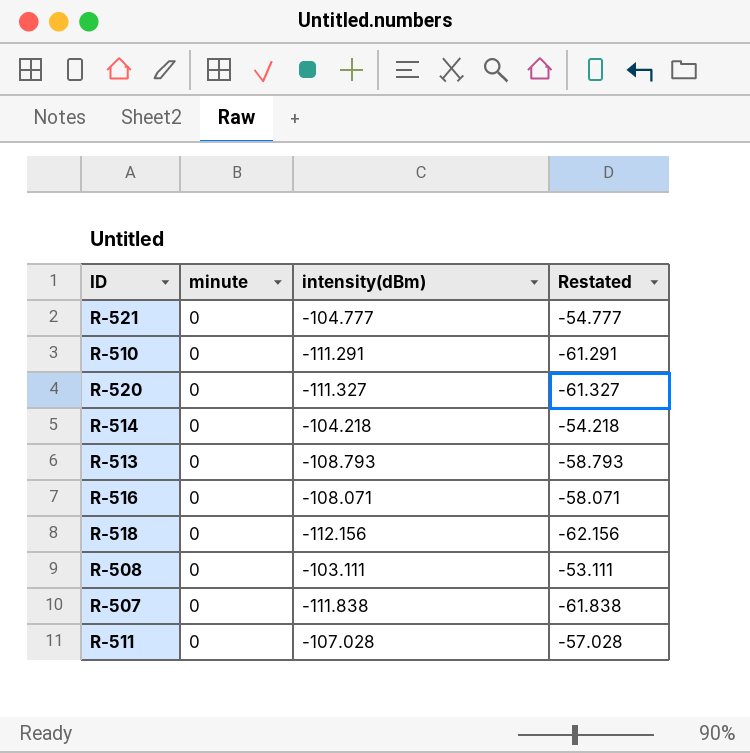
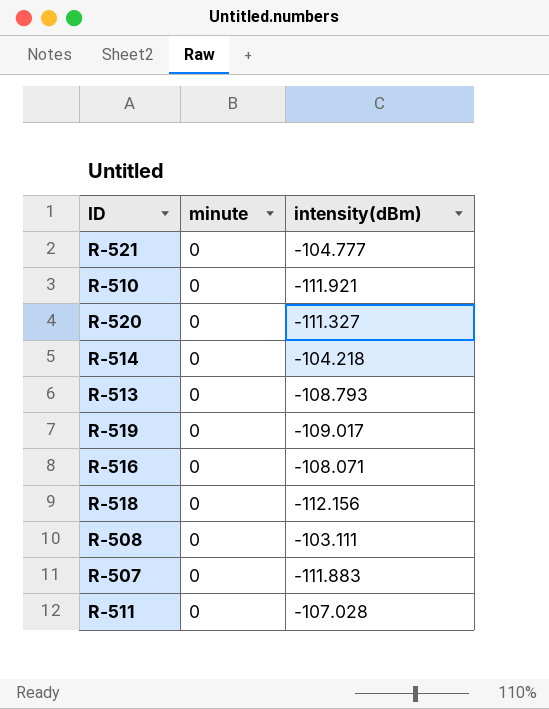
column Restated | formula: [intensity(dBm)] + 50 -> none
R-510 | intensity(dBm): -111.291 -> -111.921
row R-519: none -> 0 | -109.017
R-507 | intensity(dBm): -111.838 -> -111.883

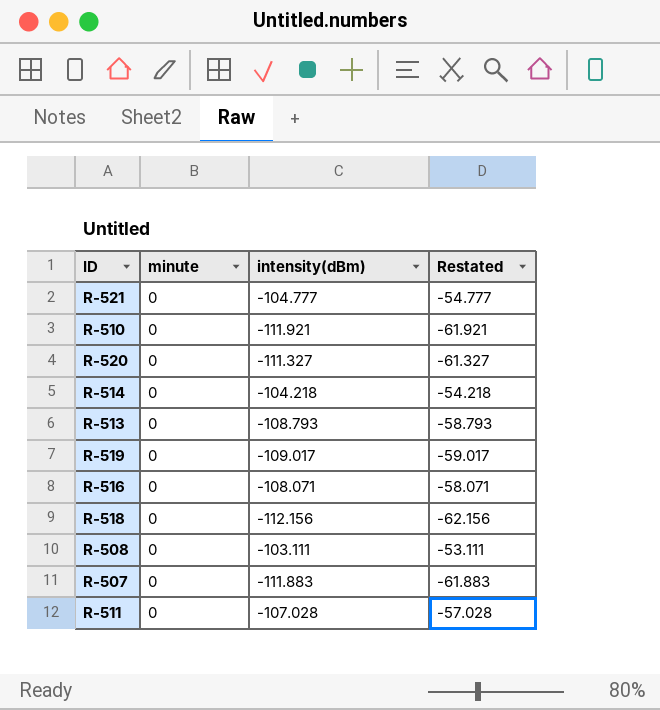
column Restated | formula: none -> [intensity(dBm)] + 50

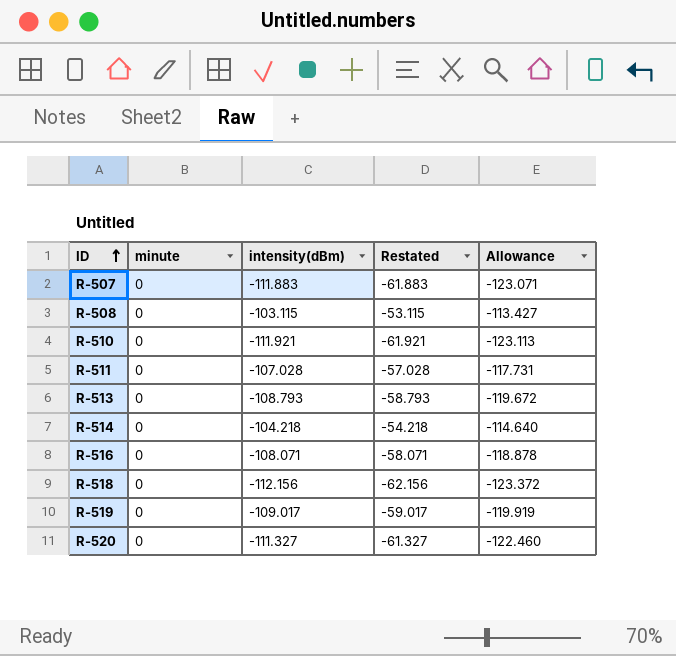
row order: none -> ID ascending
column Allowance | formula: none -> [intensity(dBm)] * 1.1
row R-521: 0 | -104.777 | -54.777 -> none
R-508 | intensity(dBm): -103.111 -> -103.115
R-508 | Restated: -53.111 -> -53.115

